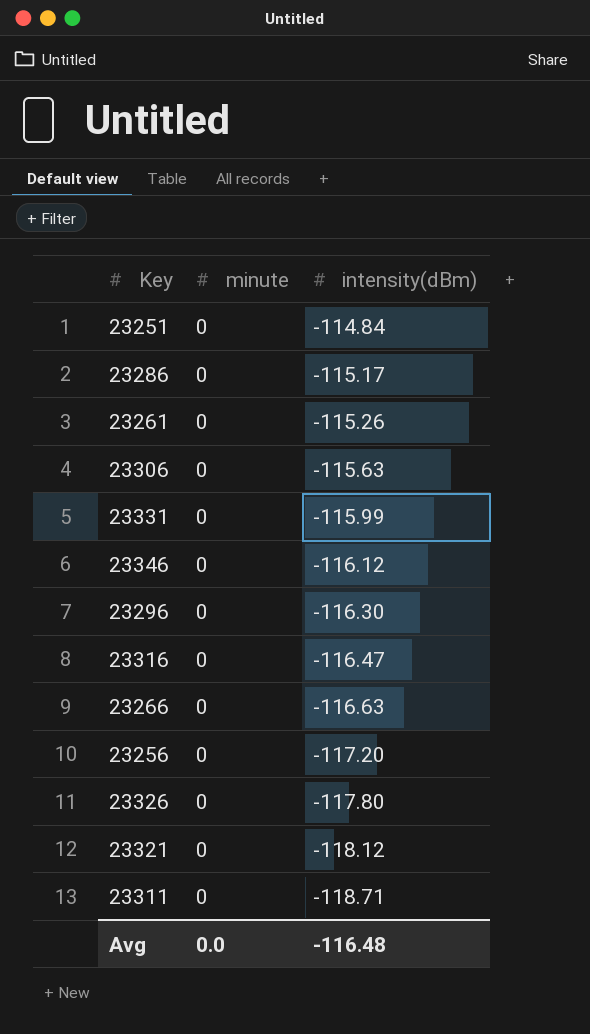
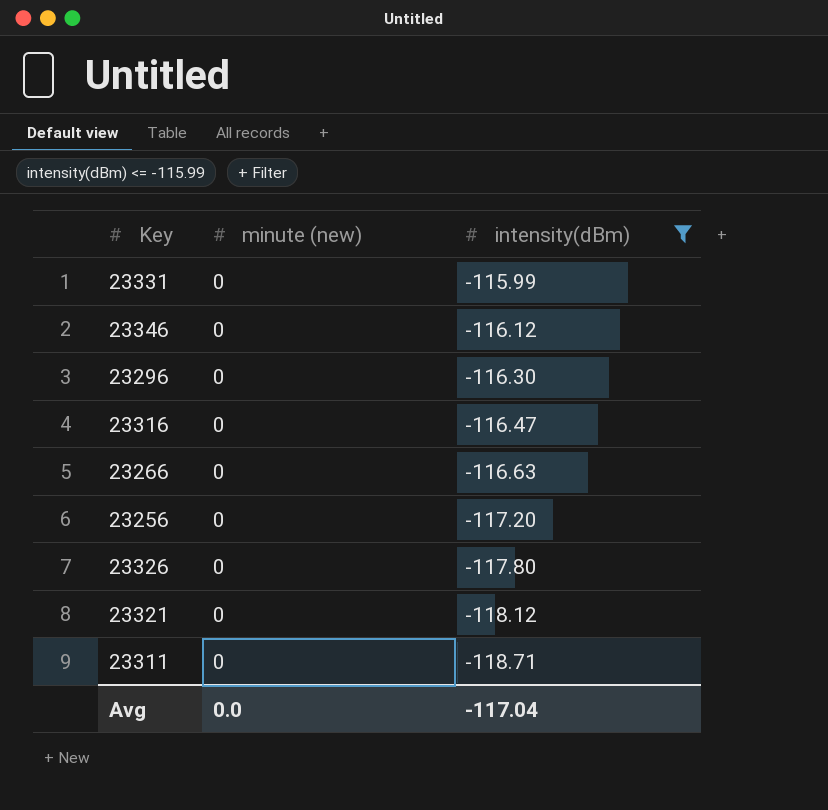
filter: none -> intensity(dBm) <= -115.99
column name: minute -> minute (new)
Avg | intensity(dBm): -116.48 -> -117.04

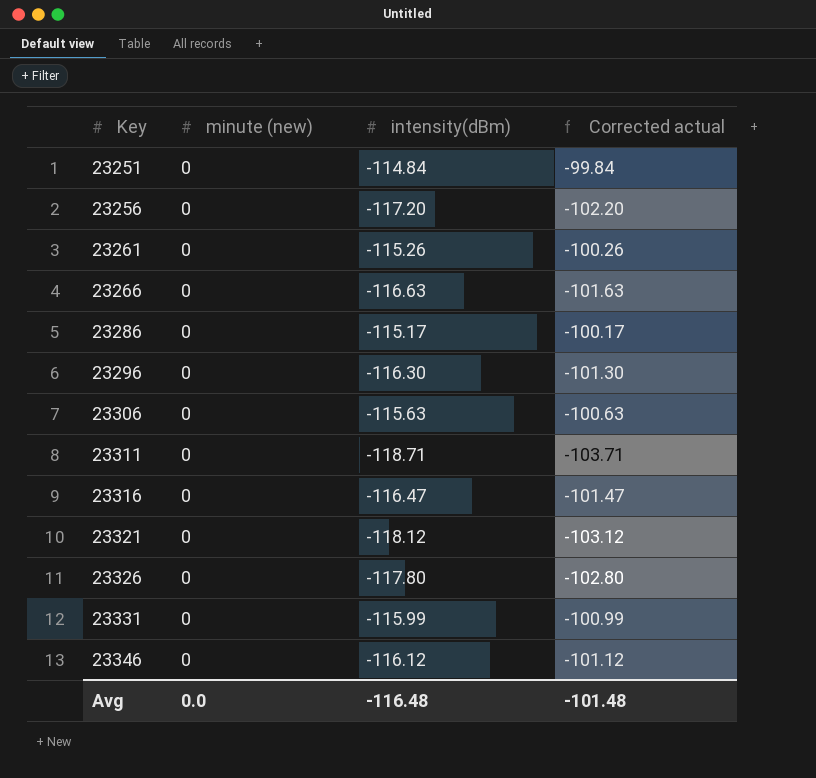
filter: intensity(dBm) <= -115.99 -> none
row order: intensity(dBm) descending -> Key ascending
column Corrected actual | formula: none -> [intensity(dBm)] + 15
Avg | intensity(dBm): -117.04 -> -116.48

